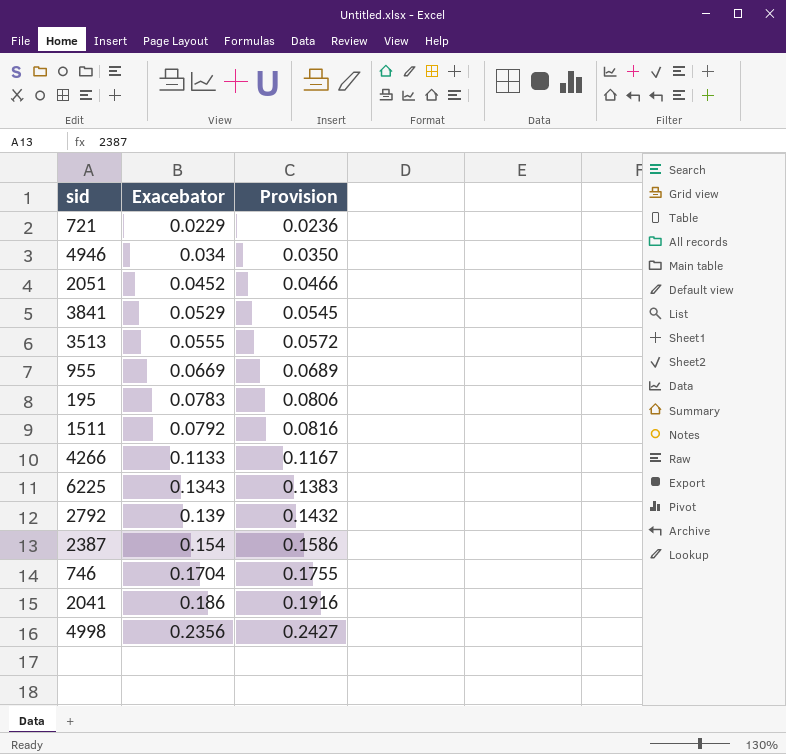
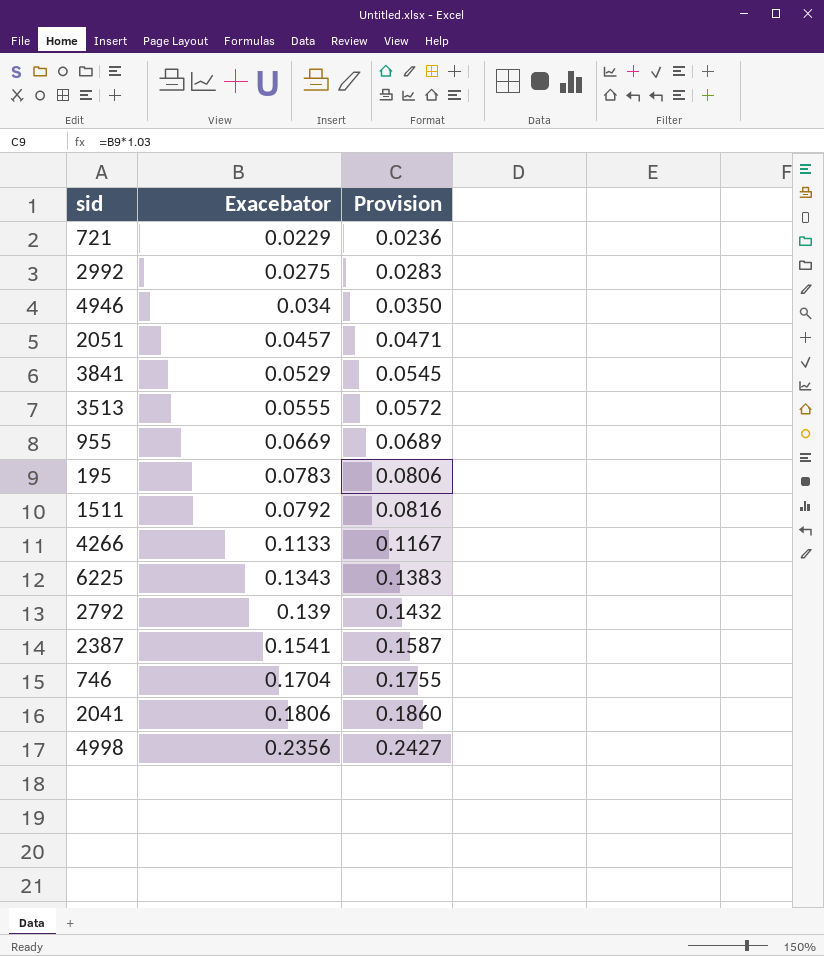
row 2992: none -> 0.0275 | 0.0283
2051 | Exacebator: 0.0452 -> 0.0457
2051 | Provision: 0.0466 -> 0.0471
2387 | Exacebator: 0.154 -> 0.1541
2387 | Provision: 0.1586 -> 0.1587
2041 | Exacebator: 0.186 -> 0.1806
2041 | Provision: 0.1916 -> 0.1860

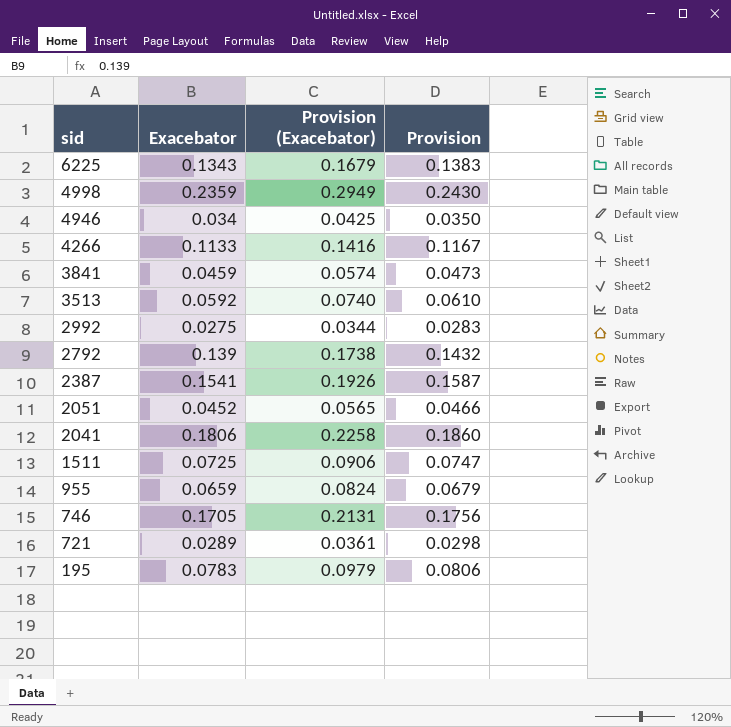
row order: Exacebator ascending -> sid descending
column Provision (Exacebator) | formula: none -> [Exacebator] * 1.25
4998 | Exacebator: 0.2356 -> 0.2359
4998 | Provision: 0.2427 -> 0.2430
3841 | Exacebator: 0.0529 -> 0.0459
3841 | Provision: 0.0545 -> 0.0473
3513 | Exacebator: 0.0555 -> 0.0592
3513 | Provision: 0.0572 -> 0.0610
2051 | Exacebator: 0.0457 -> 0.0452
2051 | Provision: 0.0471 -> 0.0466
1511 | Exacebator: 0.0792 -> 0.0725
1511 | Provision: 0.0816 -> 0.0747
955 | Exacebator: 0.0669 -> 0.0659
955 | Provision: 0.0689 -> 0.0679
746 | Exacebator: 0.1704 -> 0.1705
746 | Provision: 0.1755 -> 0.1756
721 | Exacebator: 0.0229 -> 0.0289
721 | Provision: 0.0236 -> 0.0298

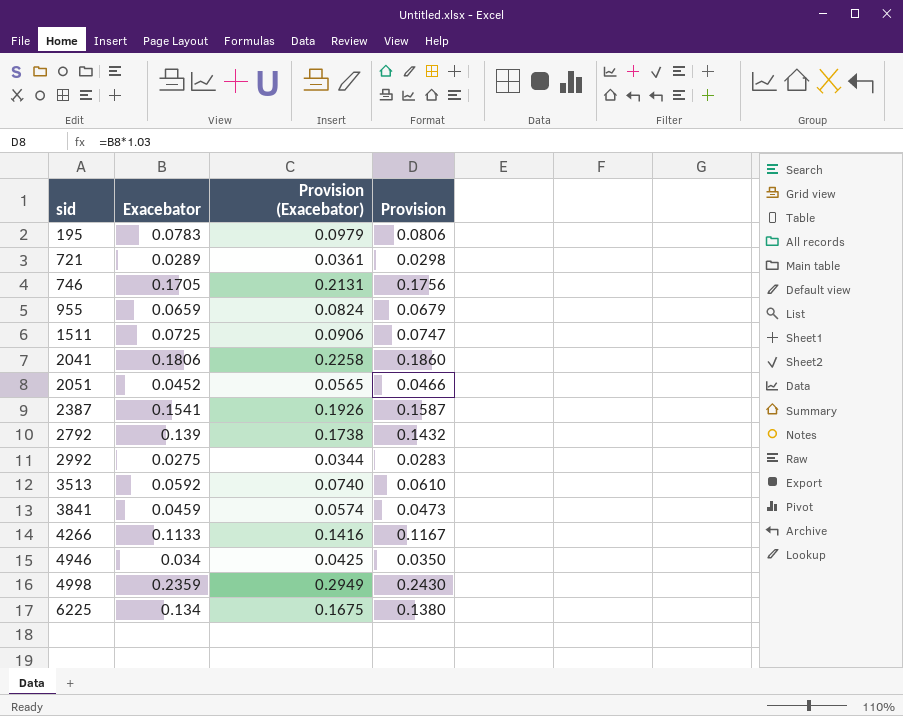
row order: sid descending -> sid ascending
6225 | Exacebator: 0.1343 -> 0.134
6225 | Provision (Exacebator): 0.1679 -> 0.1675
6225 | Provision: 0.1383 -> 0.1380

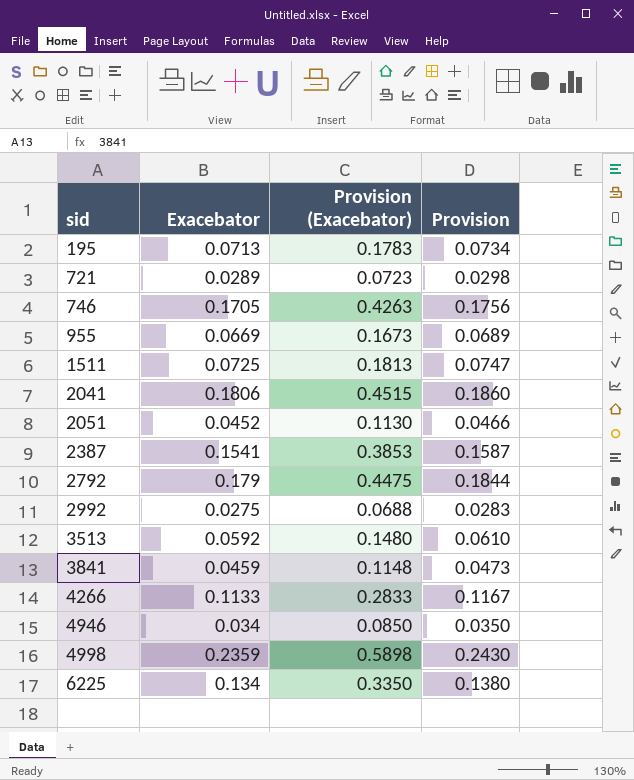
column Provision (Exacebator) | formula: [Exacebator] * 1.25 -> [Exacebator] * 2.5
195 | Exacebator: 0.0783 -> 0.0713
195 | Provision: 0.0806 -> 0.0734
955 | Exacebator: 0.0659 -> 0.0669
955 | Provision: 0.0679 -> 0.0689
2792 | Exacebator: 0.139 -> 0.179
2792 | Provision: 0.1432 -> 0.1844

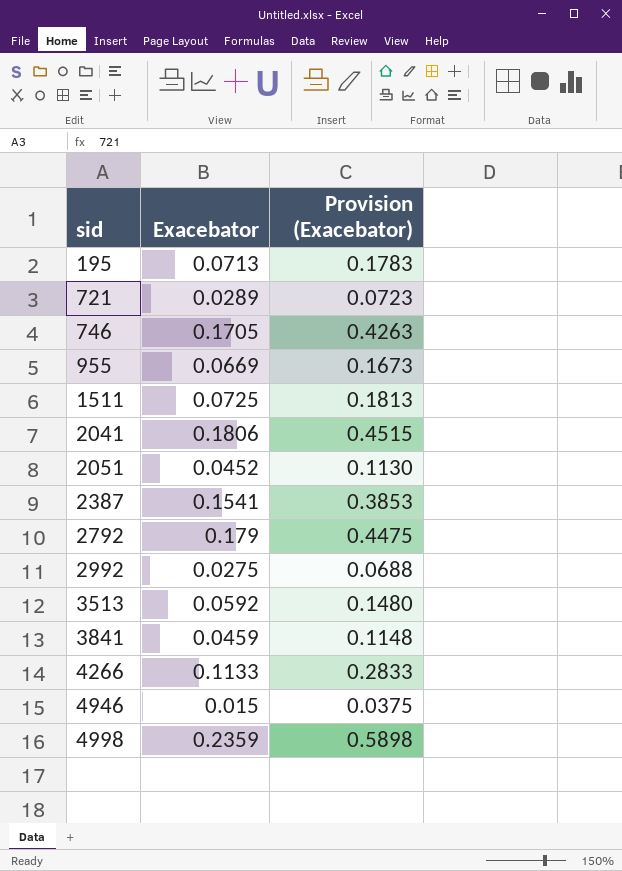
column Provision | formula: [Exacebator] * 1.03 -> none
row 6225: 0.134 | 0.3350 | 0.1380 -> none
4946 | Exacebator: 0.034 -> 0.015
4946 | Provision (Exacebator): 0.0850 -> 0.0375

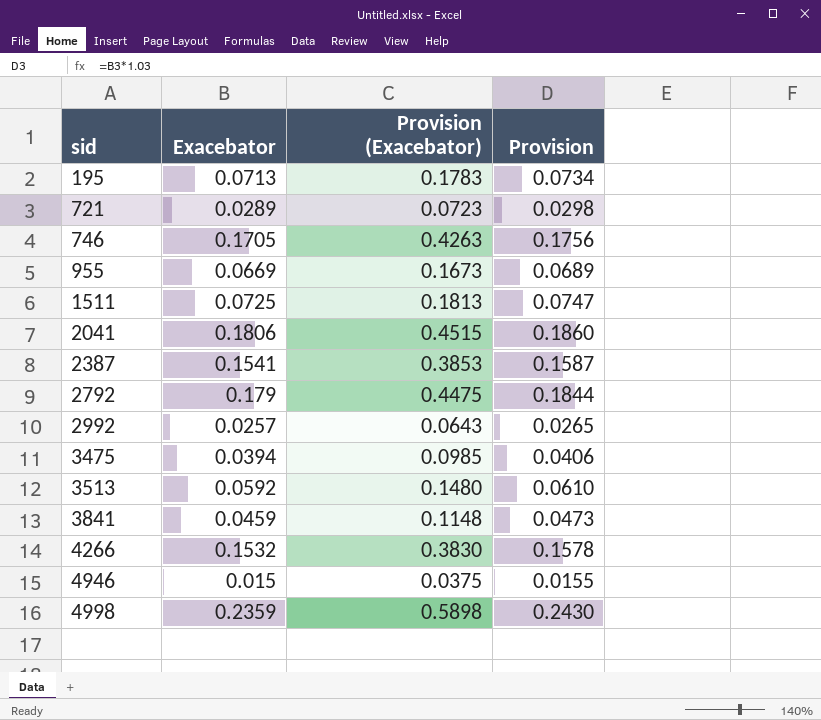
column Provision | formula: none -> [Exacebator] * 1.03
row 2051: 0.0452 | 0.1130 -> none
2992 | Exacebator: 0.0275 -> 0.0257
2992 | Provision (Exacebator): 0.0688 -> 0.0643
row 3475: none -> 0.0394 | 0.0985 | 0.0406
4266 | Exacebator: 0.1133 -> 0.1532
4266 | Provision (Exacebator): 0.2833 -> 0.3830

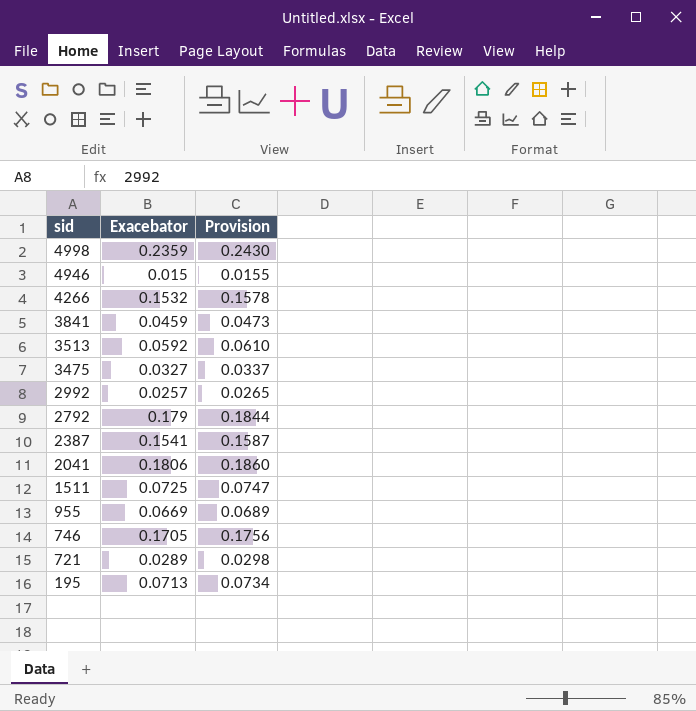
row order: sid ascending -> sid descending
column Provision (Exacebator) | formula: [Exacebator] * 2.5 -> none
3475 | Exacebator: 0.0394 -> 0.0327
3475 | Provision: 0.0406 -> 0.0337

